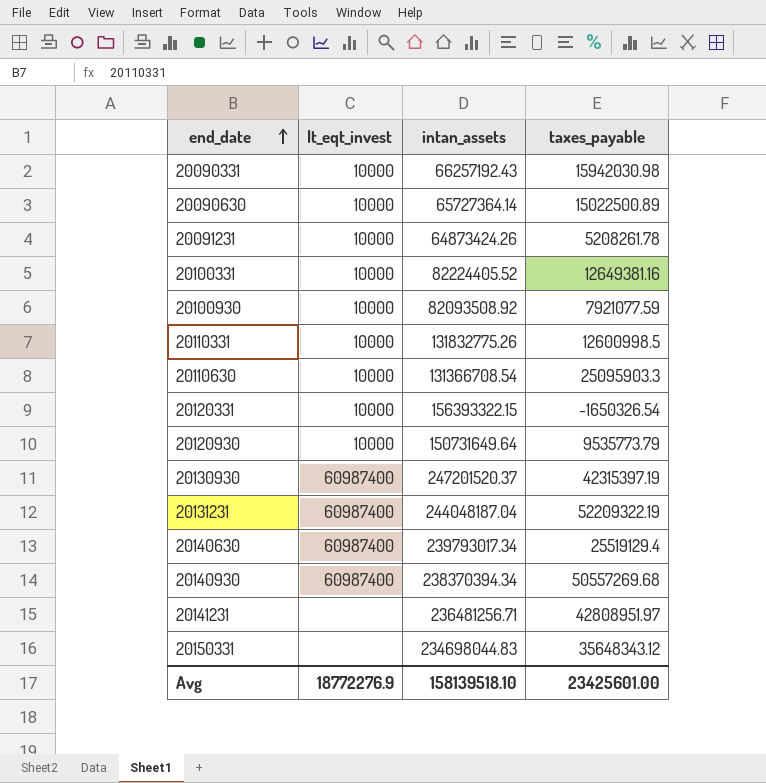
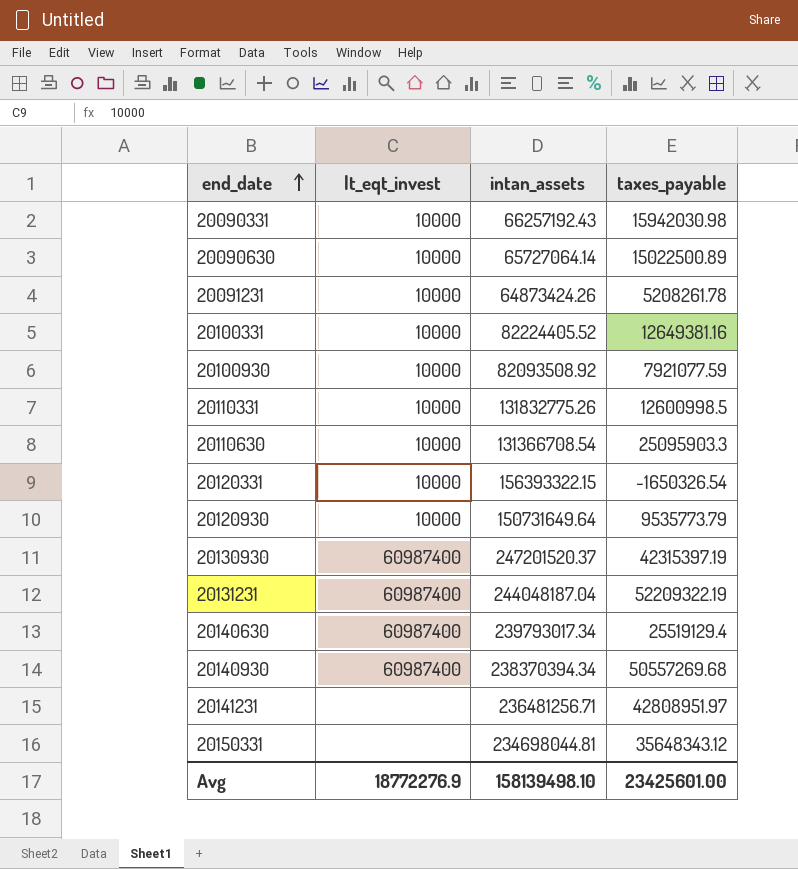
20090630 | intan_assets: 65727364.14 -> 65727064.14
20150331 | intan_assets: 234698044.83 -> 234698044.81
Avg | intan_assets: 158139518.10 -> 158139498.10

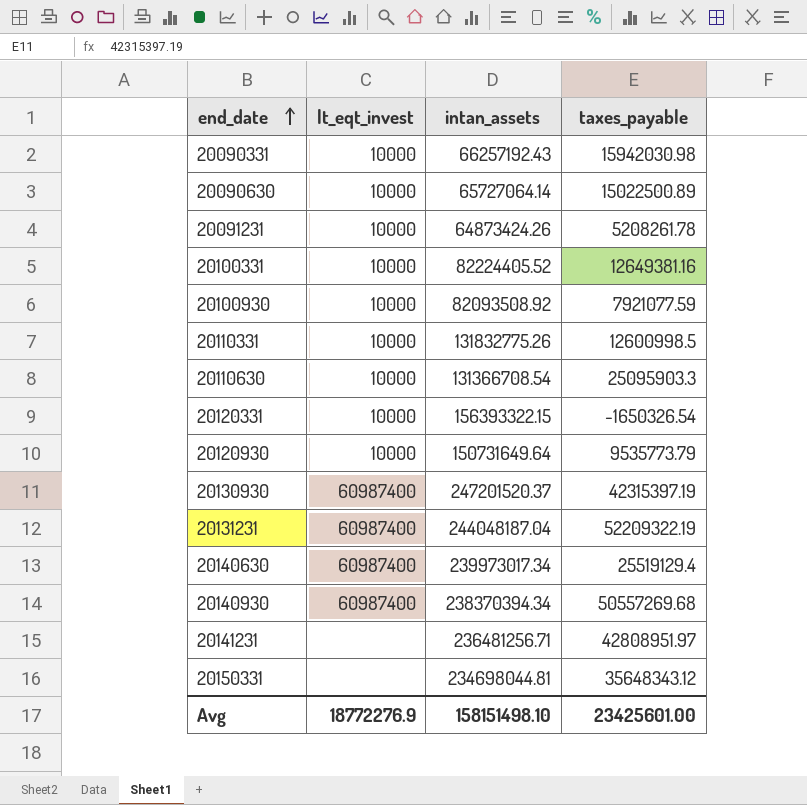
20140630 | intan_assets: 239793017.34 -> 239973017.34
Avg | intan_assets: 158139498.10 -> 158151498.10

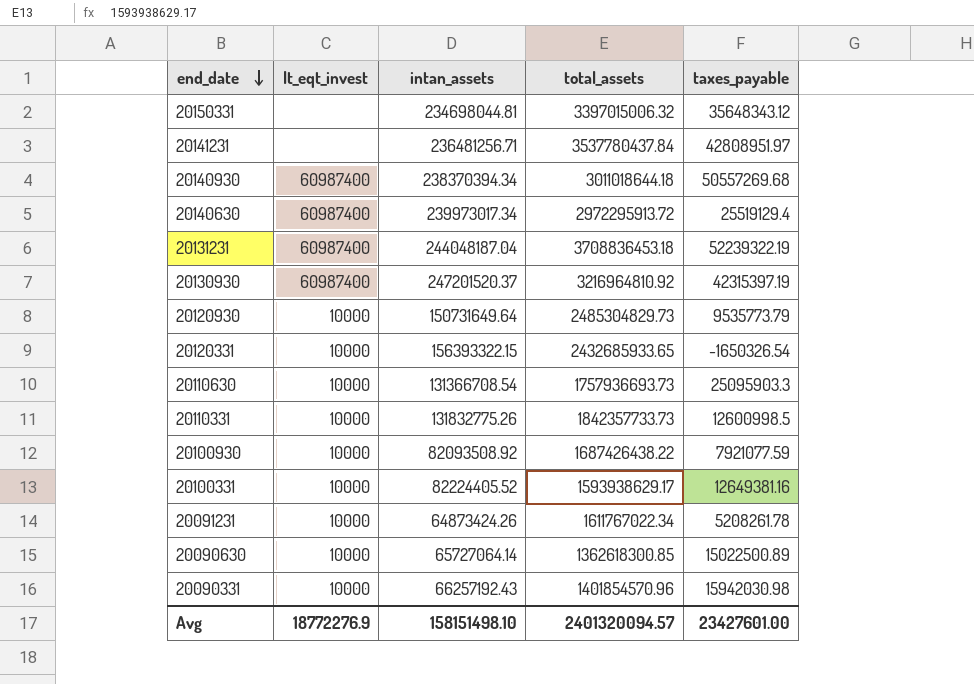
row order: end_date ascending -> end_date descending
column total_assets | position: none -> 4
20131231 | taxes_payable: 52209322.19 -> 52239322.19
Avg | taxes_payable: 23425601.00 -> 23427601.00

